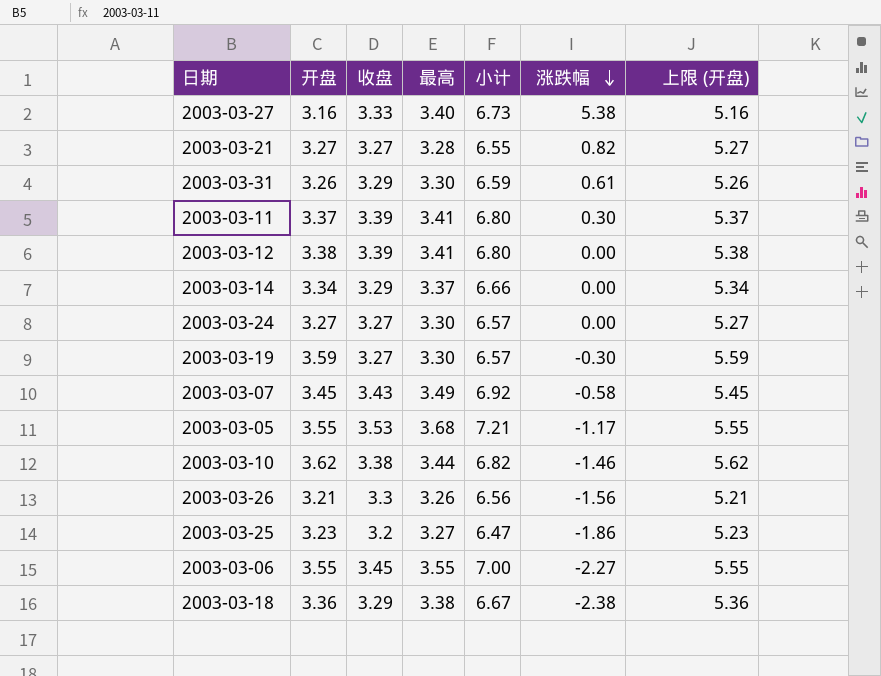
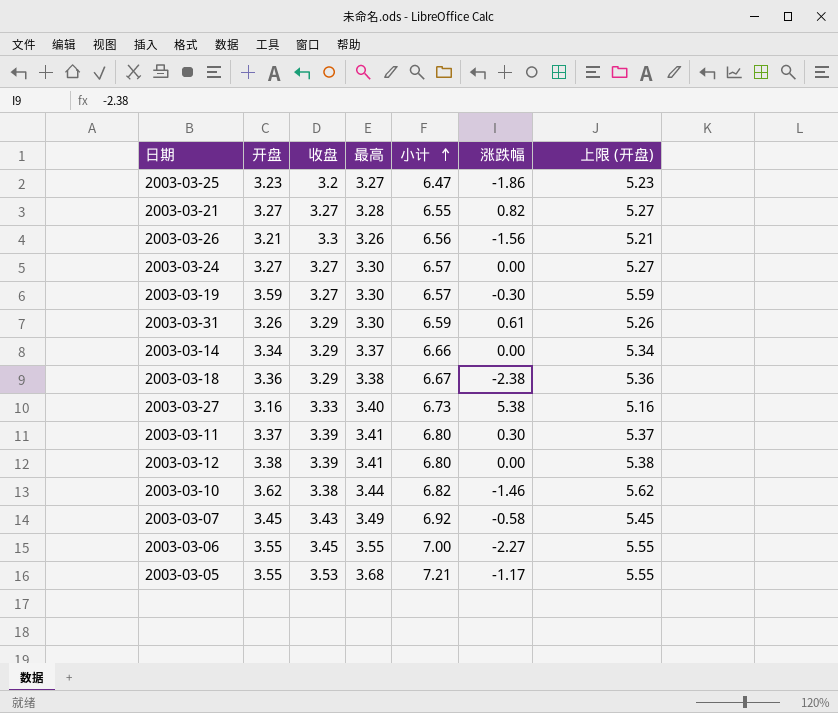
row order: 涨跌幅 descending -> 小计 ascending

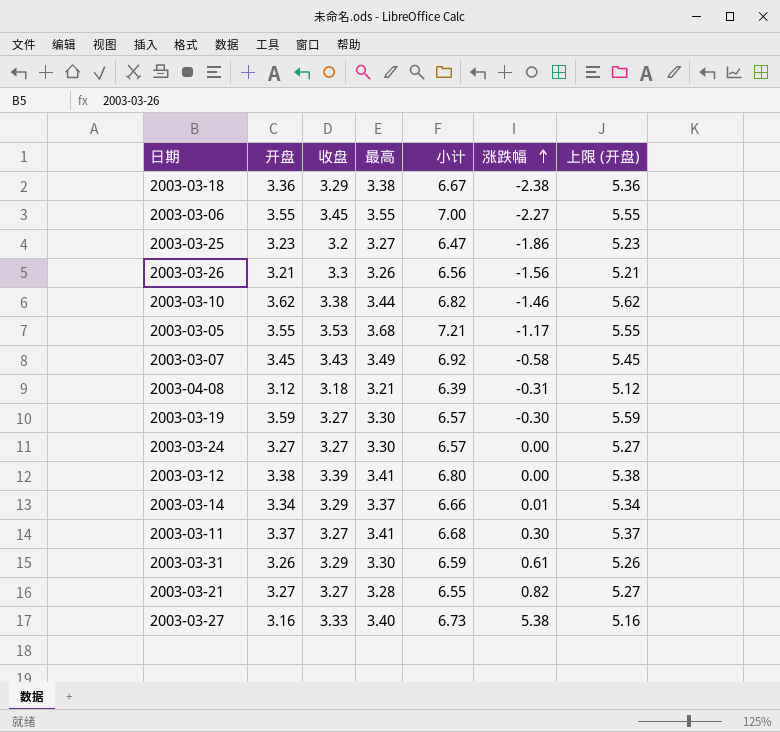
row order: 小计 ascending -> 涨跌幅 ascending
row 2003-04-08: none -> 3.12 | 3.18 | 3.21 | 6.39 | -0.31 | 5.12
2003-03-14 | 涨跌幅: 0.00 -> 0.01
2003-03-11 | 收盘: 3.39 -> 3.27
2003-03-11 | 小计: 6.80 -> 6.68

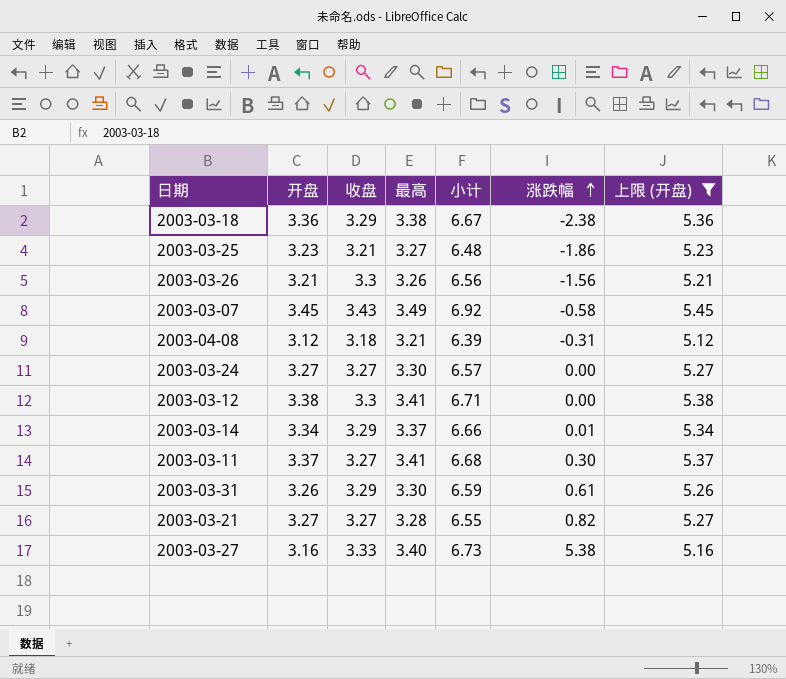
filter: none -> 上限 (开盘) <= 5.45
2003-03-25 | 收盘: 3.2 -> 3.21
2003-03-25 | 小计: 6.47 -> 6.48
2003-03-12 | 收盘: 3.39 -> 3.3
2003-03-12 | 小计: 6.80 -> 6.71

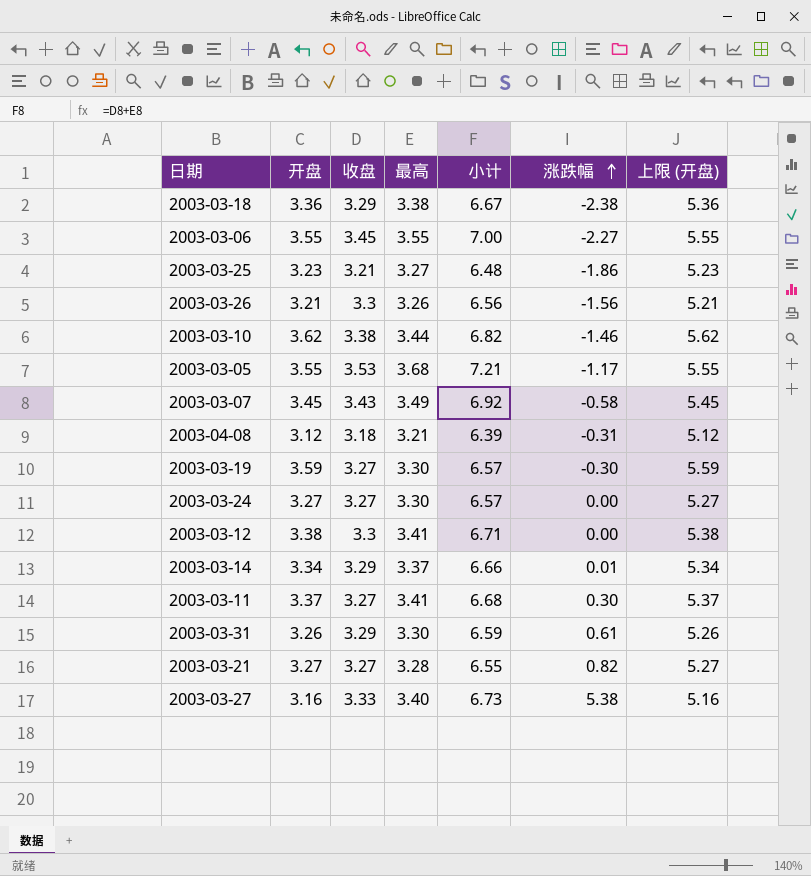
filter: 上限 (开盘) <= 5.45 -> none

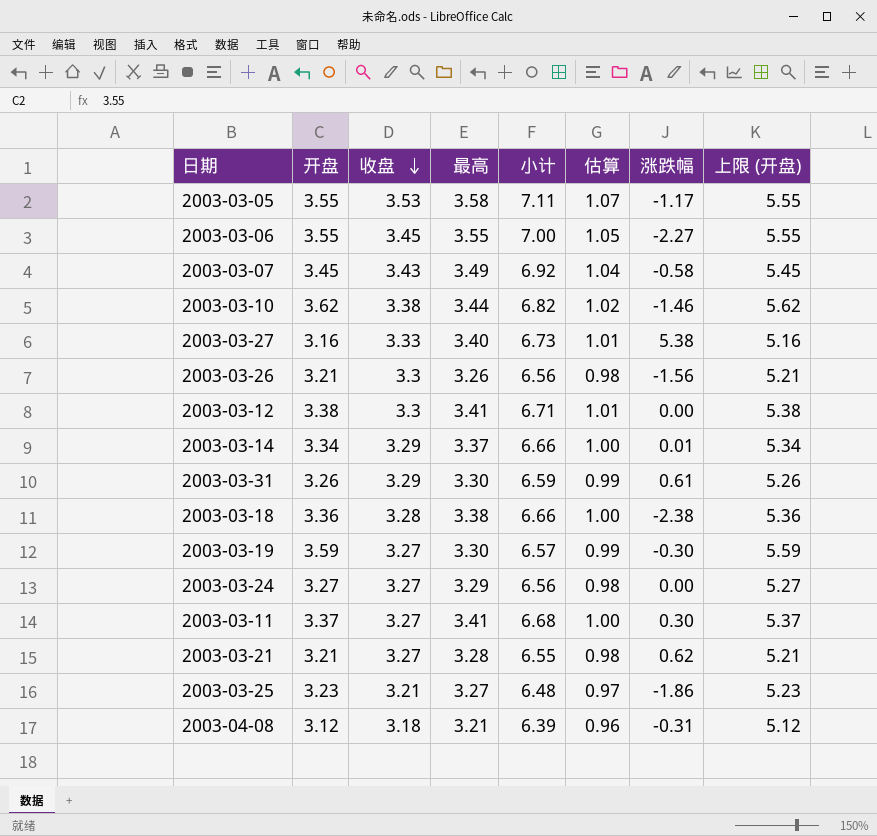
row order: 涨跌幅 ascending -> 收盘 descending
column 估算 | formula: none -> [小计] * 0.15
2003-03-05 | 最高: 3.68 -> 3.58
2003-03-05 | 小计: 7.21 -> 7.11
2003-03-18 | 收盘: 3.29 -> 3.28
2003-03-18 | 小计: 6.67 -> 6.66
2003-03-24 | 最高: 3.30 -> 3.29
2003-03-24 | 小计: 6.57 -> 6.56
2003-03-21 | 开盘: 3.27 -> 3.21
2003-03-21 | 涨跌幅: 0.82 -> 0.62
2003-03-21 | 上限 (开盘): 5.27 -> 5.21

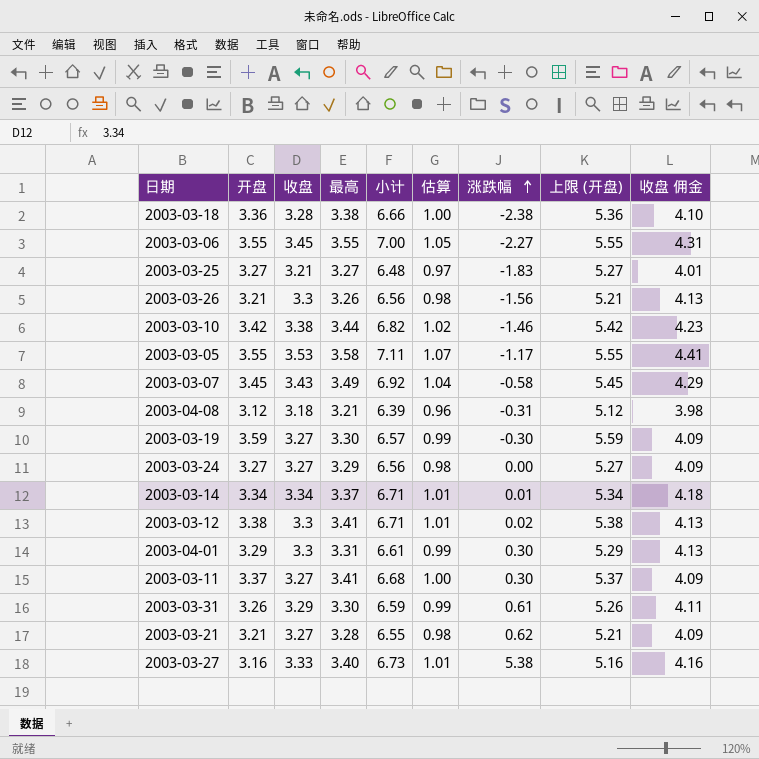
row order: 收盘 descending -> 涨跌幅 ascending
column 收盘 佣金 | formula: none -> [收盘] * 1.25
2003-03-25 | 开盘: 3.23 -> 3.27
2003-03-25 | 涨跌幅: -1.86 -> -1.83
2003-03-25 | 上限 (开盘): 5.23 -> 5.27
2003-03-10 | 开盘: 3.62 -> 3.42
2003-03-10 | 上限 (开盘): 5.62 -> 5.42
2003-03-14 | 收盘: 3.29 -> 3.34
2003-03-14 | 小计: 6.66 -> 6.71
2003-03-14 | 估算: 1.00 -> 1.01
2003-03-12 | 涨跌幅: 0.00 -> 0.02
row 2003-04-01: none -> 3.29 | 3.3 | 3.31 | 6.61 | 0.99 | 0.30 | 5.29 | 4.13

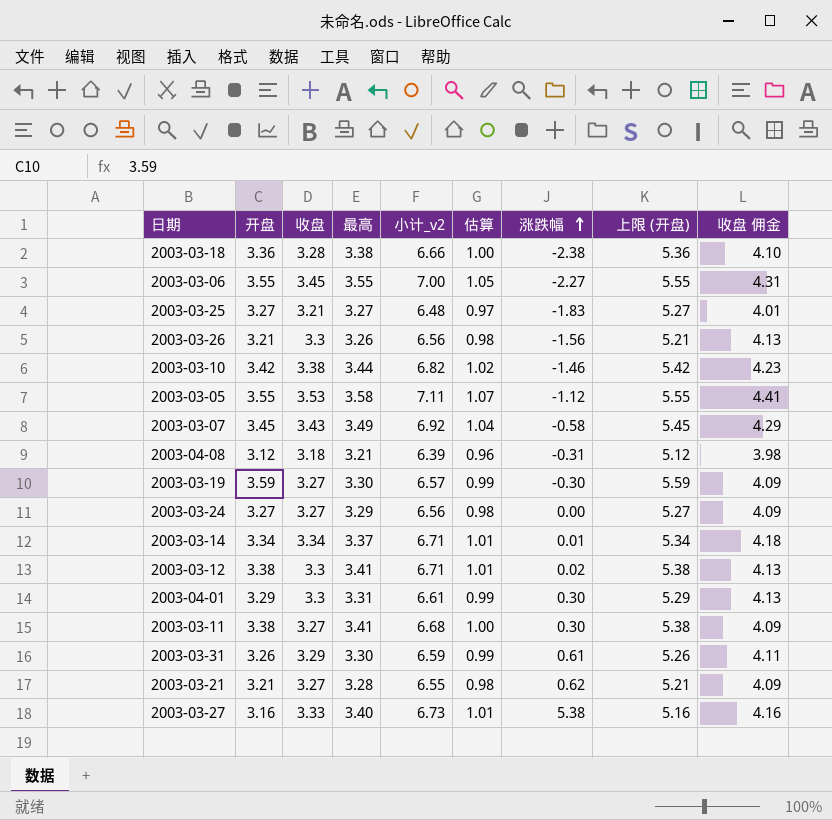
column name: 小计 -> 小计_v2
2003-03-05 | 涨跌幅: -1.17 -> -1.12
2003-03-11 | 开盘: 3.37 -> 3.38
2003-03-11 | 上限 (开盘): 5.37 -> 5.38

